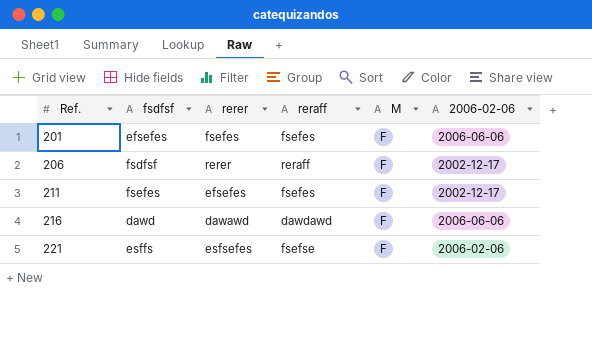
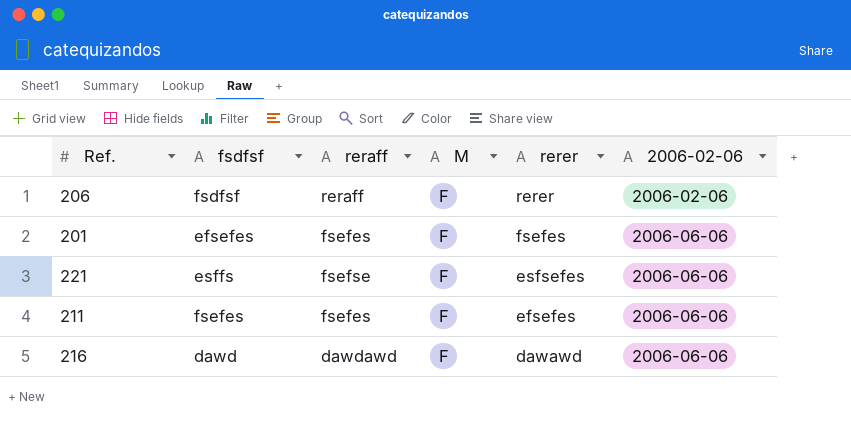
row order: Ref. ascending -> rerer descending
column rerer | position: 3 -> 5
206 | 2006-02-06: 2002-12-17 -> 2006-02-06
221 | 2006-02-06: 2006-02-06 -> 2006-06-06
211 | 2006-02-06: 2002-12-17 -> 2006-06-06

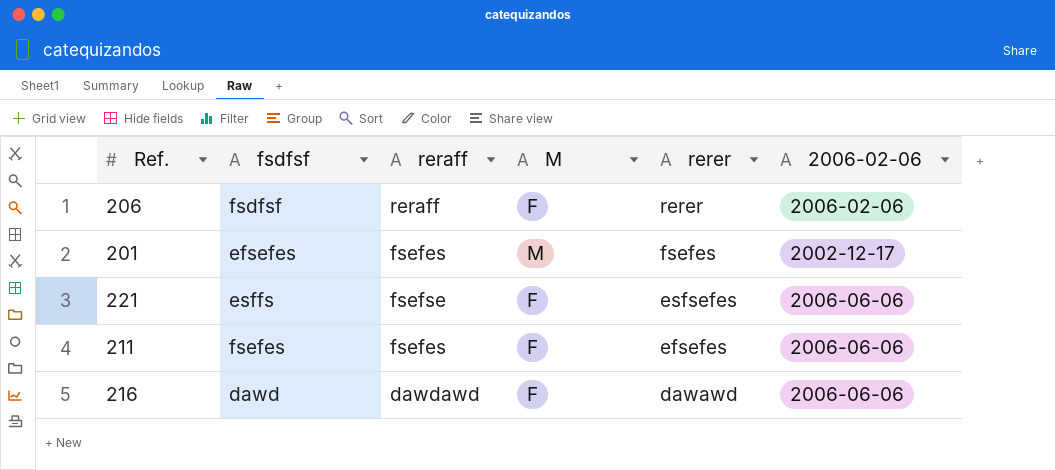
201 | M: F -> M
201 | 2006-02-06: 2006-06-06 -> 2002-12-17

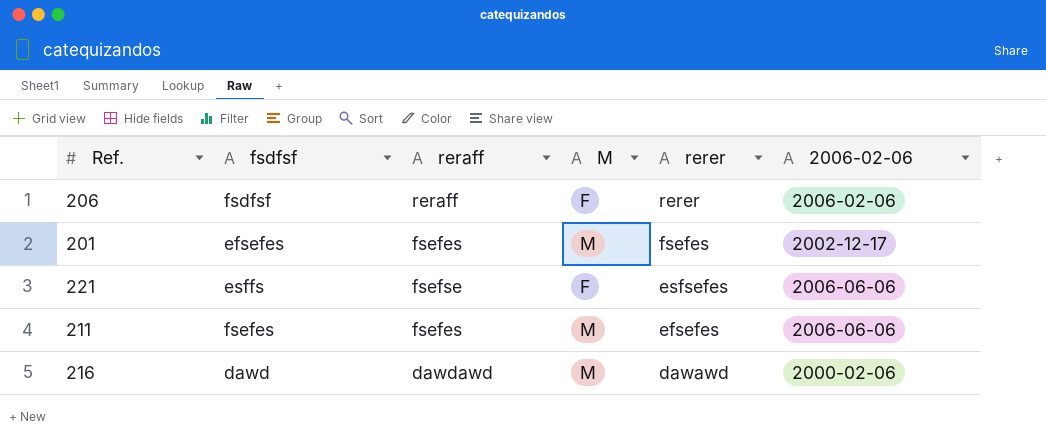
211 | M: F -> M
216 | M: F -> M
216 | 2006-02-06: 2006-06-06 -> 2000-02-06

